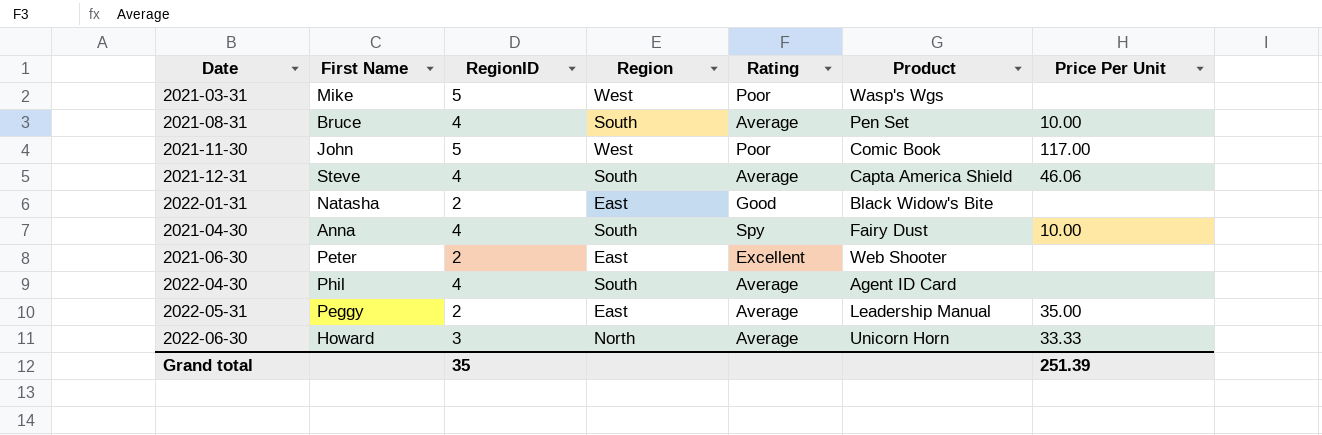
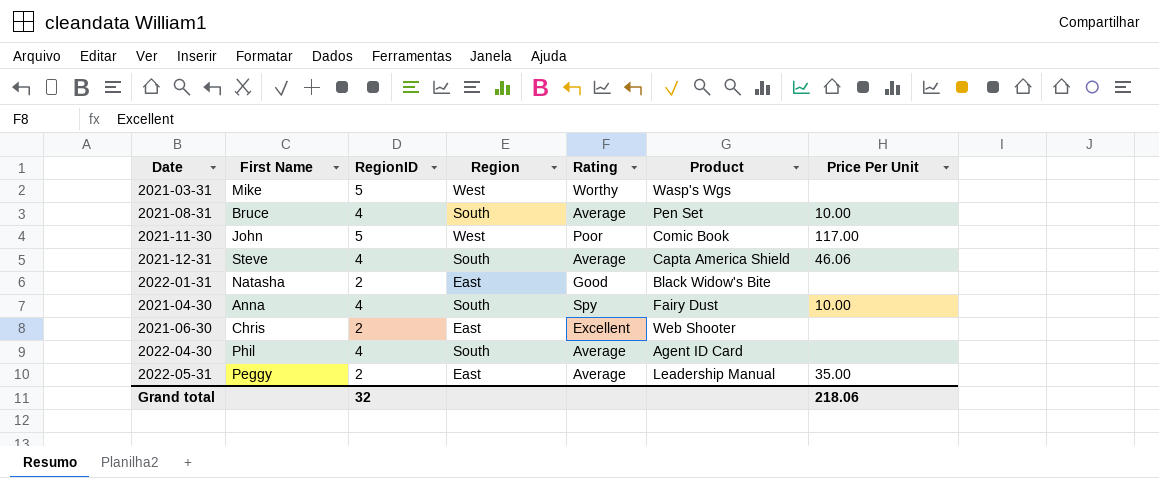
row 2022-06-30: Howard | 3 | North | Average | Unicorn Horn | 33.33 -> none
2021-03-31 | Rating: Poor -> Worthy
2021-06-30 | First Name: Peter -> Chris
Grand total | RegionID: 35 -> 32
Grand total | Price Per Unit: 251.39 -> 218.06

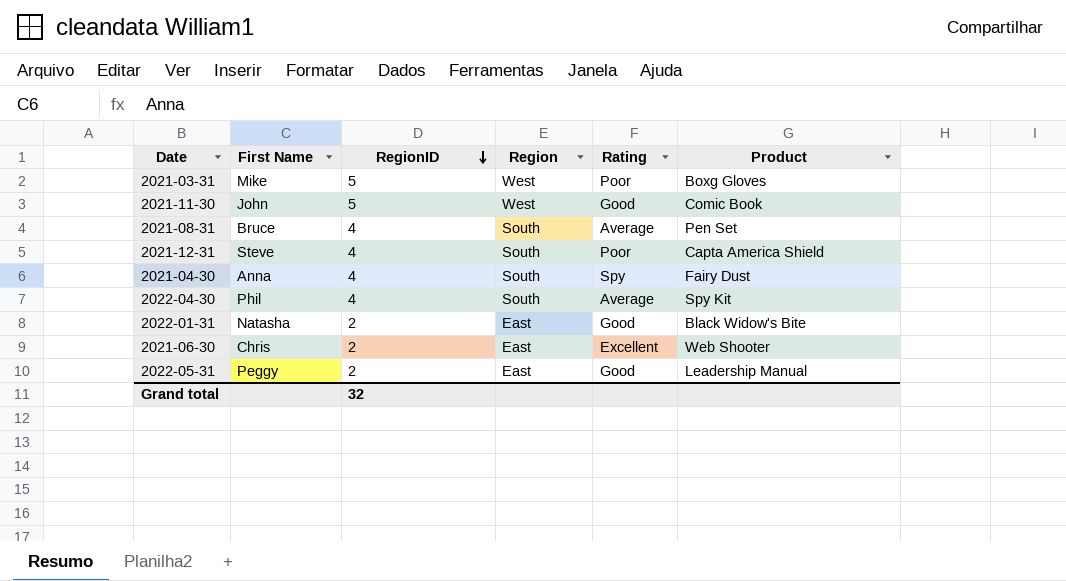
row order: none -> RegionID descending
column Price Per Unit | position: 7 -> none
2021-03-31 | Rating: Worthy -> Poor
2021-03-31 | Product: Wasp's Wgs -> Boxg Gloves
2021-11-30 | Rating: Poor -> Good
2021-12-31 | Rating: Average -> Poor
2022-04-30 | Product: Agent ID Card -> Spy Kit
2022-05-31 | Rating: Average -> Good

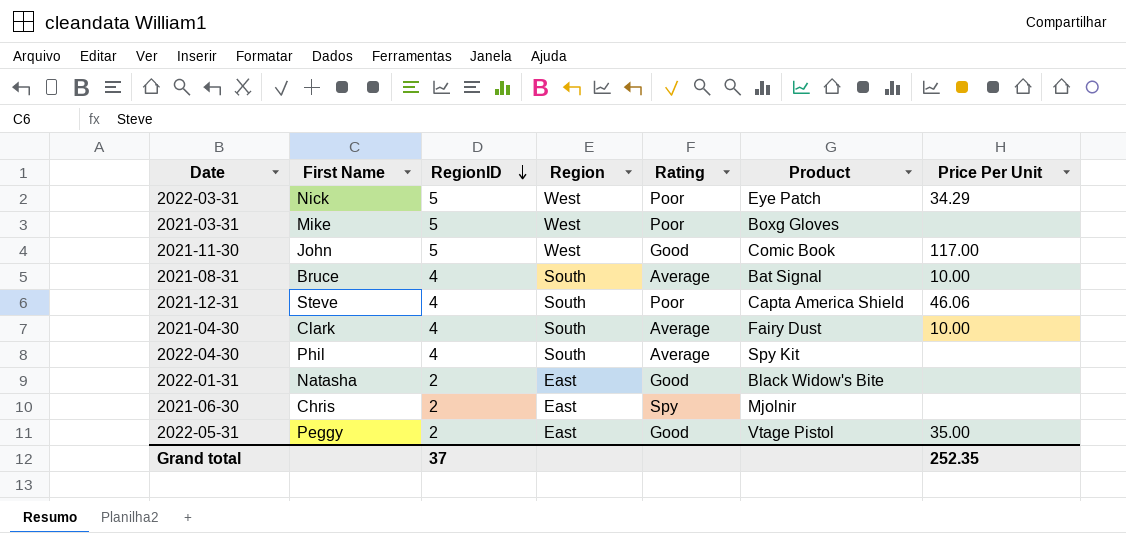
column Price Per Unit | position: none -> 7
row 2022-03-31: none -> Nick | 5 | West | Poor | Eye Patch | 34.29
2021-08-31 | Product: Pen Set -> Bat Signal
2021-04-30 | First Name: Anna -> Clark
2021-04-30 | Rating: Spy -> Average
2021-06-30 | Rating: Excellent -> Spy
2021-06-30 | Product: Web Shooter -> Mjolnir
2022-05-31 | Product: Leadership Manual -> Vtage Pistol
Grand total | RegionID: 32 -> 37

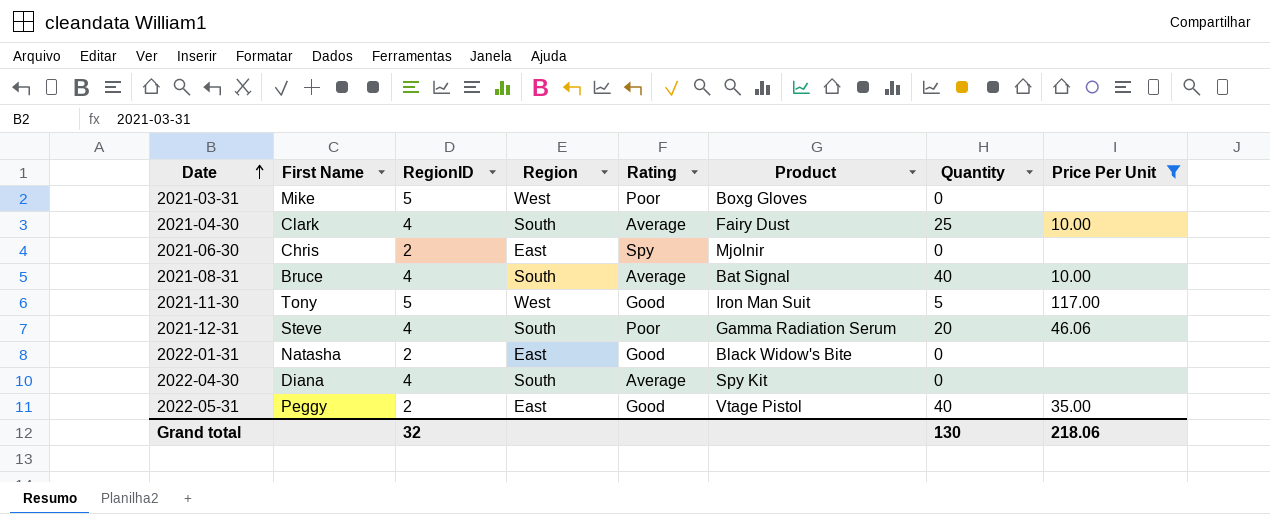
filter: none -> Price Per Unit != 34.29
row order: RegionID descending -> Date ascending
column Quantity | position: none -> 7
2021-11-30 | First Name: John -> Tony
2021-11-30 | Product: Comic Book -> Iron Man Suit
2021-12-31 | Product: Capta America Shield -> Gamma Radiation Serum
2022-04-30 | First Name: Phil -> Diana
Grand total | RegionID: 37 -> 32
Grand total | Price Per Unit: 252.35 -> 218.06

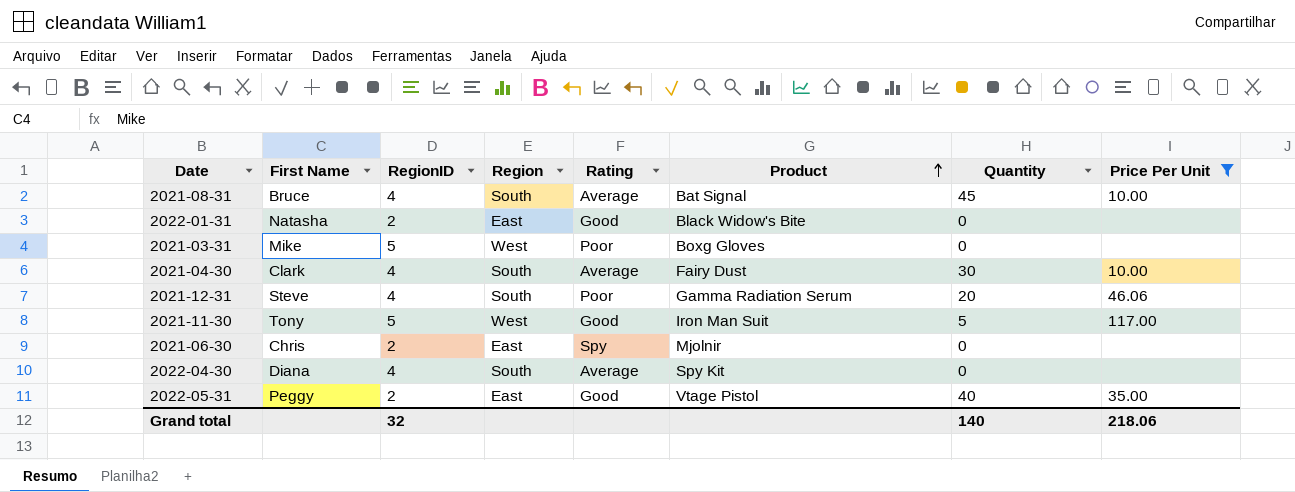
row order: Date ascending -> Product ascending
2021-08-31 | Quantity: 40 -> 45
2021-04-30 | Quantity: 25 -> 30
Grand total | Quantity: 130 -> 140

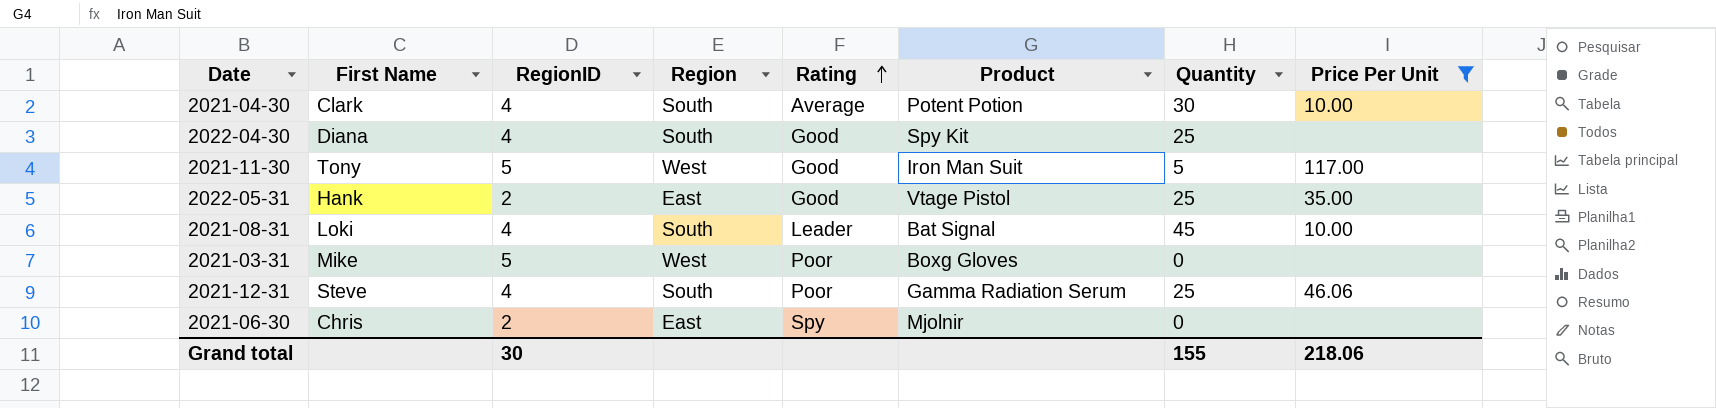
row order: Product ascending -> Rating ascending
row 2022-01-31: Natasha | 2 | East | Good | Black Widow's Bite | 0 | none -> none
2021-04-30 | Product: Fairy Dust -> Potent Potion
2022-04-30 | Rating: Average -> Good
2022-04-30 | Quantity: 0 -> 25
2022-05-31 | First Name: Peggy -> Hank
2022-05-31 | Quantity: 40 -> 25
2021-08-31 | First Name: Bruce -> Loki
2021-08-31 | Rating: Average -> Leader
2021-12-31 | Quantity: 20 -> 25
Grand total | RegionID: 32 -> 30
Grand total | Quantity: 140 -> 155

